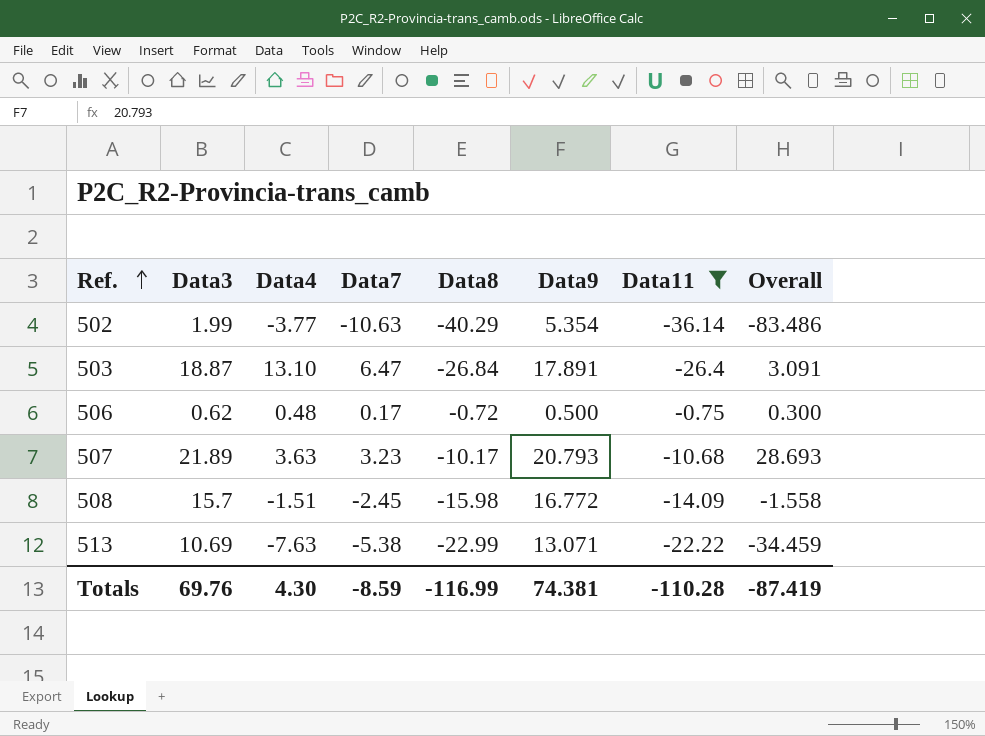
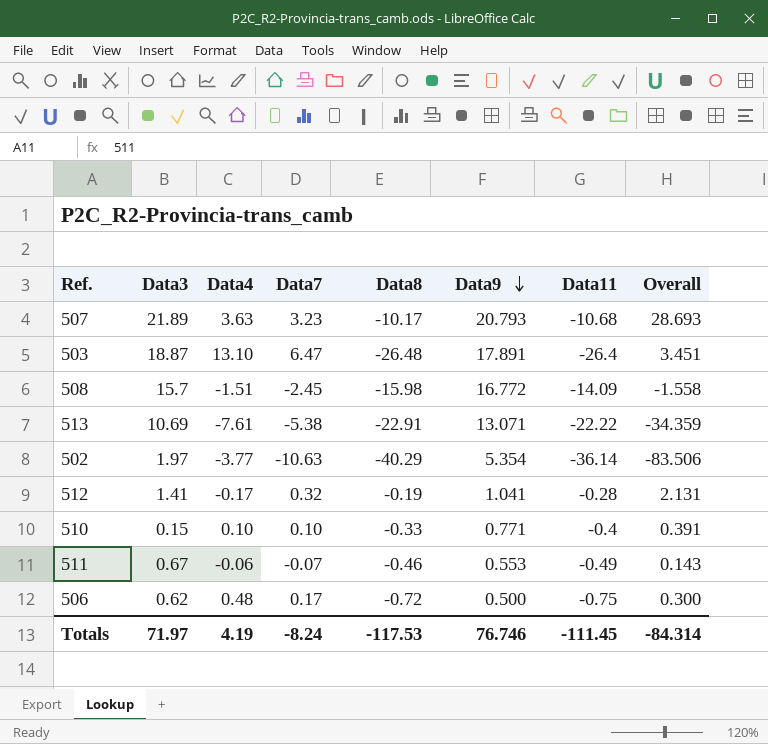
filter: Data11 <= -0.75 -> none
row order: Ref. ascending -> Data9 descending
503 | Data8: -26.84 -> -26.48
503 | Overall: 3.091 -> 3.451
513 | Data4: -7.63 -> -7.61
513 | Data8: -22.99 -> -22.91
513 | Overall: -34.459 -> -34.359
502 | Data3: 1.99 -> 1.97
502 | Overall: -83.486 -> -83.506
Totals | Data3: 69.76 -> 71.97
Totals | Data4: 4.30 -> 4.19
Totals | Data7: -8.59 -> -8.24
Totals | Data8: -116.99 -> -117.53
Totals | Data9: 74.381 -> 76.746
Totals | Data11: -110.28 -> -111.45
Totals | Overall: -87.419 -> -84.314

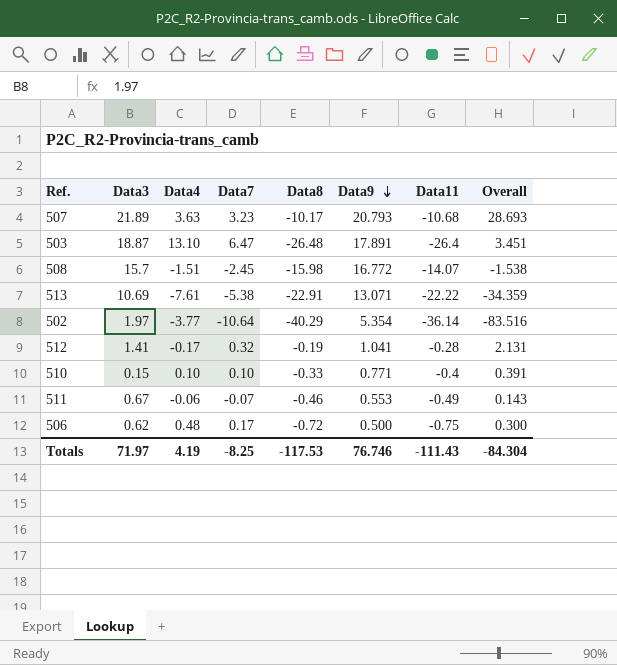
508 | Data11: -14.09 -> -14.07
508 | Overall: -1.558 -> -1.538
502 | Data7: -10.63 -> -10.64
502 | Overall: -83.506 -> -83.516
Totals | Data7: -8.24 -> -8.25
Totals | Data11: -111.45 -> -111.43
Totals | Overall: -84.314 -> -84.304

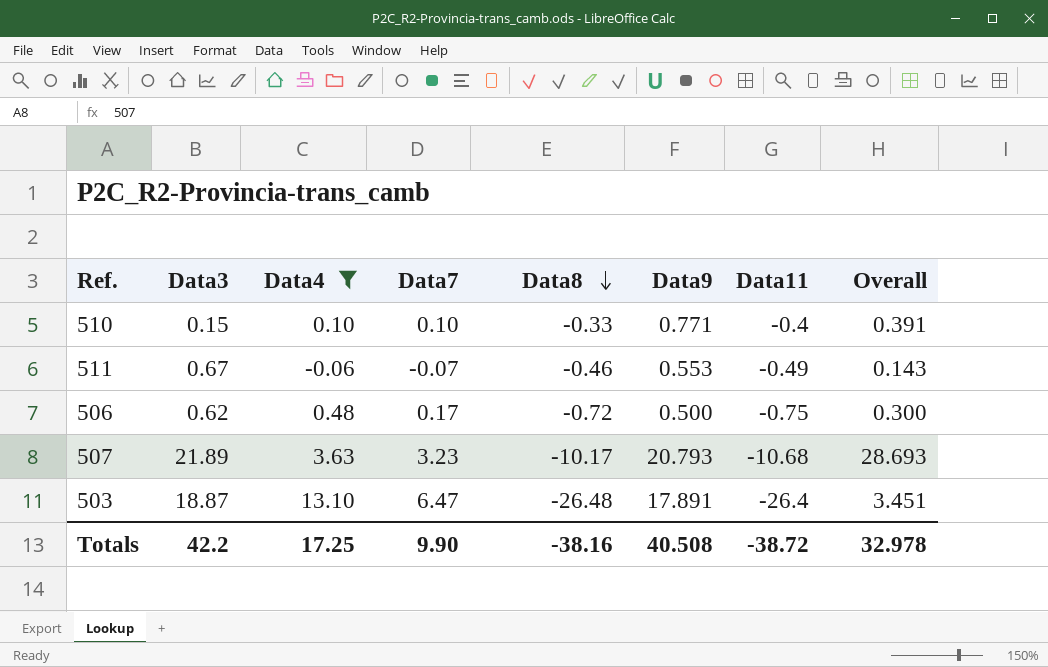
filter: none -> Data4 >= -0.06
row order: Data9 descending -> Data8 descending
Totals | Data3: 71.97 -> 42.2
Totals | Data4: 4.19 -> 17.25
Totals | Data7: -8.25 -> 9.90
Totals | Data8: -117.53 -> -38.16
Totals | Data9: 76.746 -> 40.508
Totals | Data11: -111.43 -> -38.72
Totals | Overall: -84.304 -> 32.978

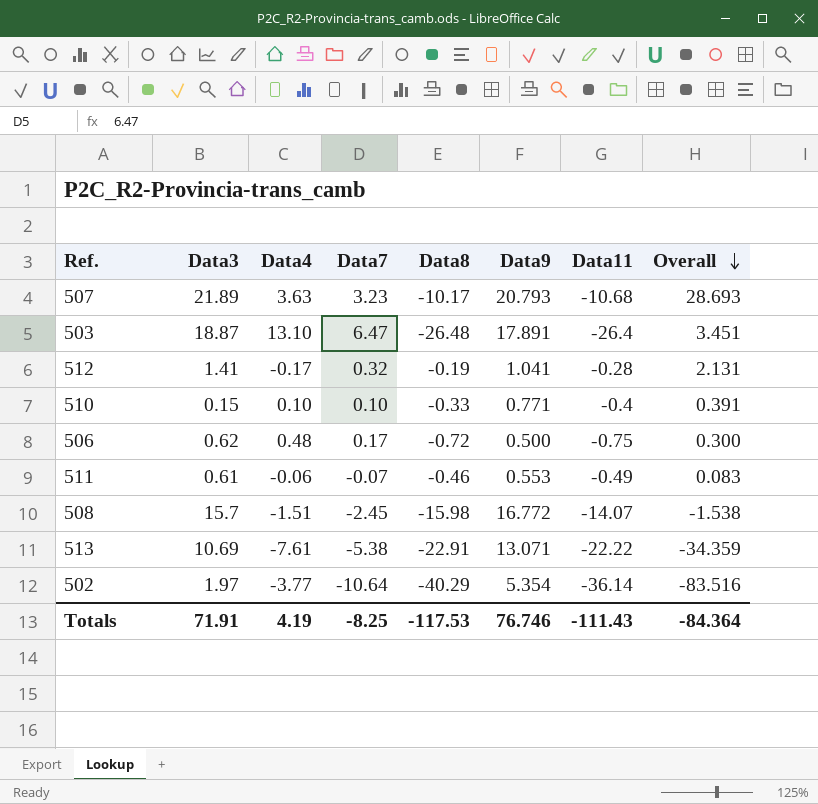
filter: Data4 >= -0.06 -> none
row order: Data8 descending -> Overall descending
511 | Data3: 0.67 -> 0.61
511 | Overall: 0.143 -> 0.083
Totals | Data3: 42.2 -> 71.91
Totals | Data4: 17.25 -> 4.19
Totals | Data7: 9.90 -> -8.25
Totals | Data8: -38.16 -> -117.53
Totals | Data9: 40.508 -> 76.746
Totals | Data11: -38.72 -> -111.43
Totals | Overall: 32.978 -> -84.364

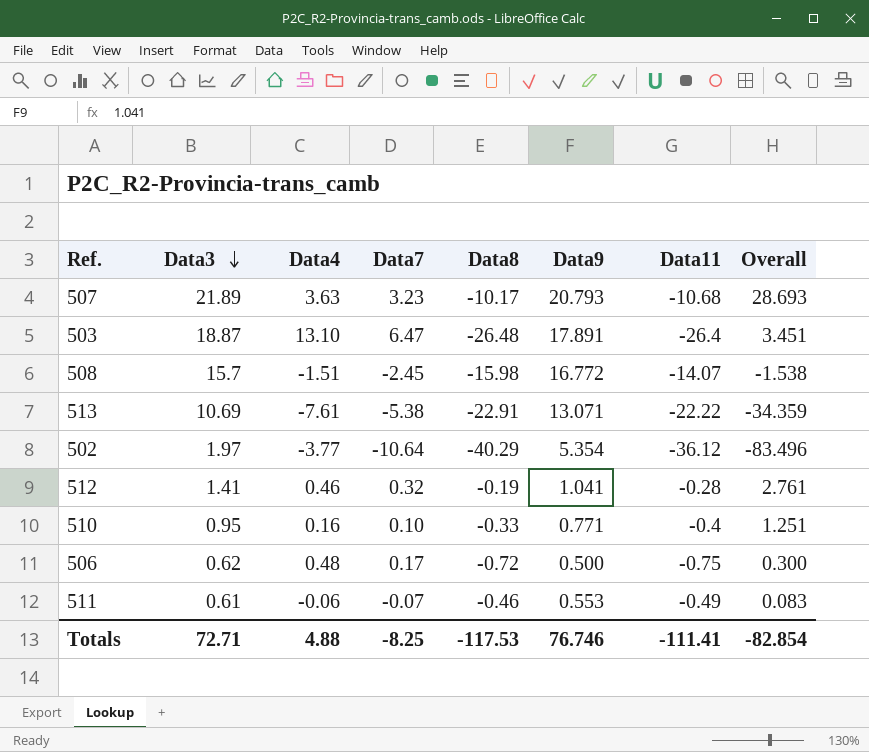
row order: Overall descending -> Data3 descending
502 | Data11: -36.14 -> -36.12
502 | Overall: -83.516 -> -83.496
512 | Data4: -0.17 -> 0.46
512 | Overall: 2.131 -> 2.761
510 | Data3: 0.15 -> 0.95
510 | Data4: 0.10 -> 0.16
510 | Overall: 0.391 -> 1.251
Totals | Data3: 71.91 -> 72.71
Totals | Data4: 4.19 -> 4.88
Totals | Data11: -111.43 -> -111.41
Totals | Overall: -84.364 -> -82.854

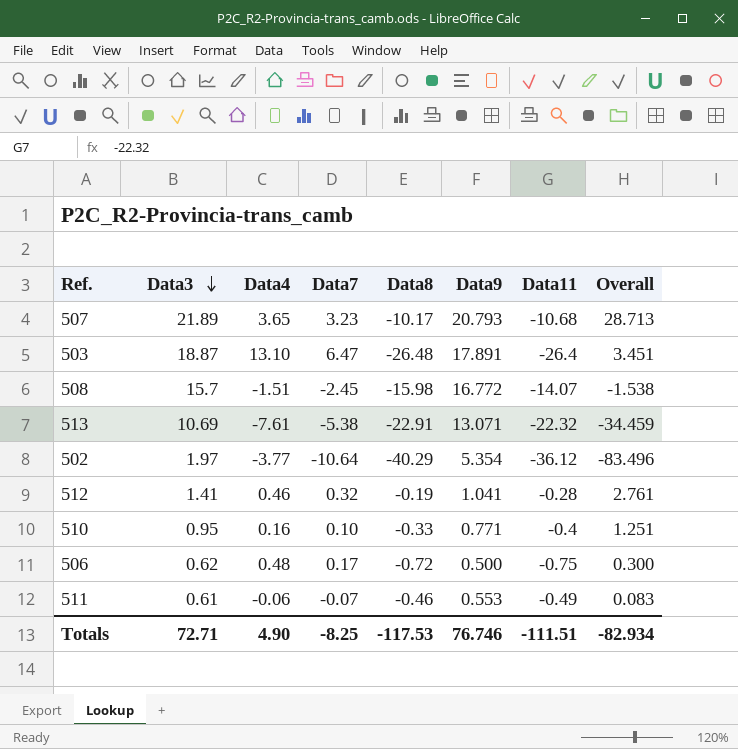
507 | Data4: 3.63 -> 3.65
507 | Overall: 28.693 -> 28.713
513 | Data11: -22.22 -> -22.32
513 | Overall: -34.359 -> -34.459
Totals | Data4: 4.88 -> 4.90
Totals | Data11: -111.41 -> -111.51
Totals | Overall: -82.854 -> -82.934

